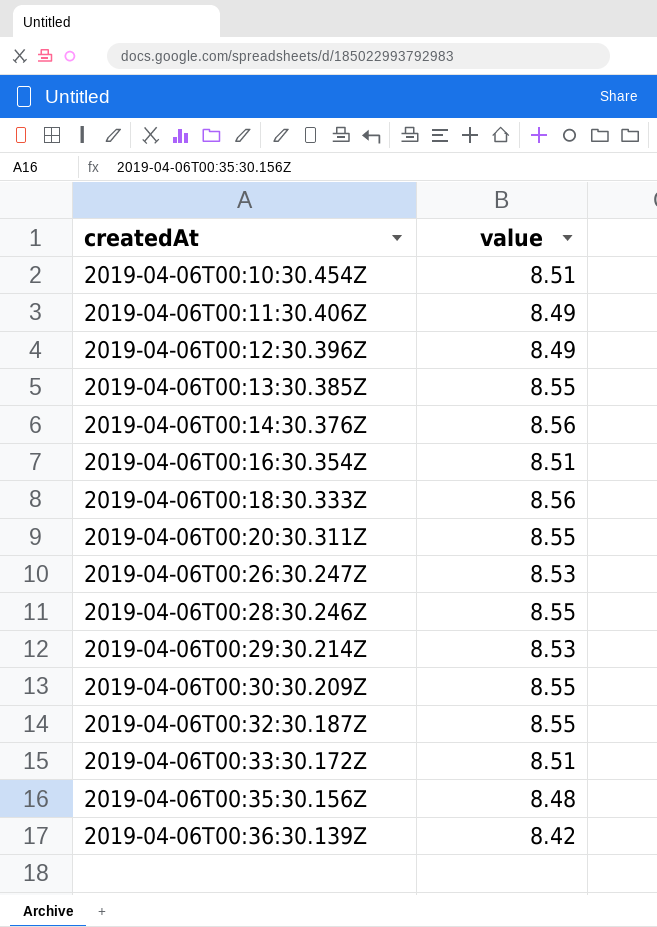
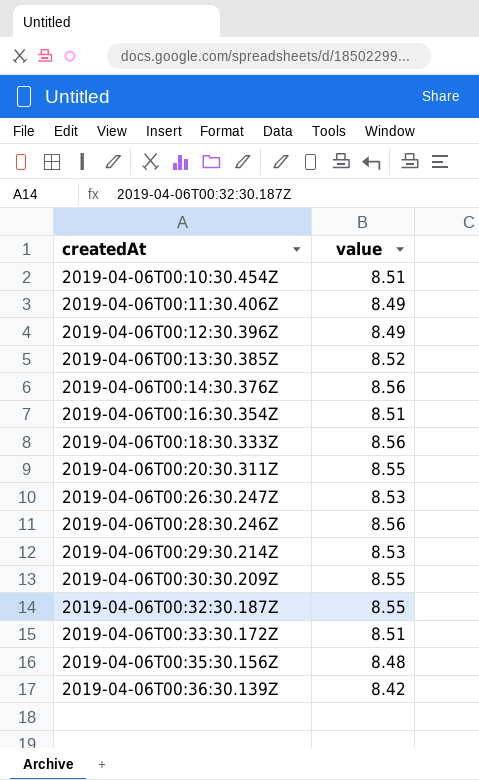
2019-04-06T00:13:30.385Z | value: 8.55 -> 8.52
2019-04-06T00:28:30.246Z | value: 8.55 -> 8.56

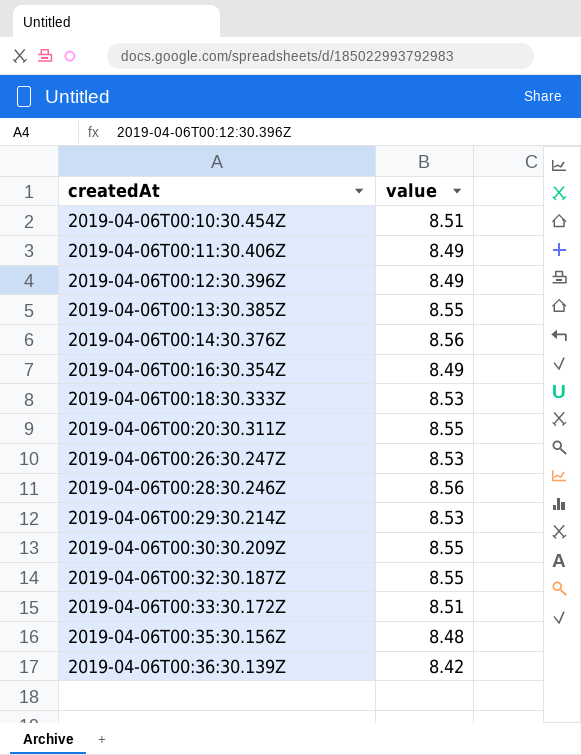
2019-04-06T00:13:30.385Z | value: 8.52 -> 8.55
2019-04-06T00:16:30.354Z | value: 8.51 -> 8.49
2019-04-06T00:18:30.333Z | value: 8.56 -> 8.53

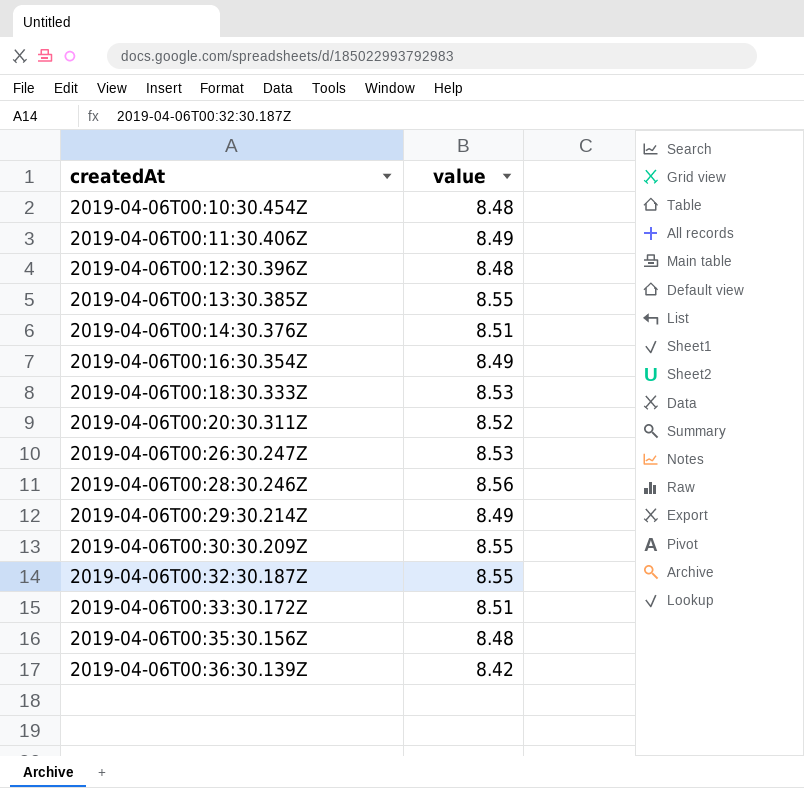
2019-04-06T00:10:30.454Z | value: 8.51 -> 8.48
2019-04-06T00:12:30.396Z | value: 8.49 -> 8.48
2019-04-06T00:14:30.376Z | value: 8.56 -> 8.51
2019-04-06T00:20:30.311Z | value: 8.55 -> 8.52
2019-04-06T00:29:30.214Z | value: 8.53 -> 8.49

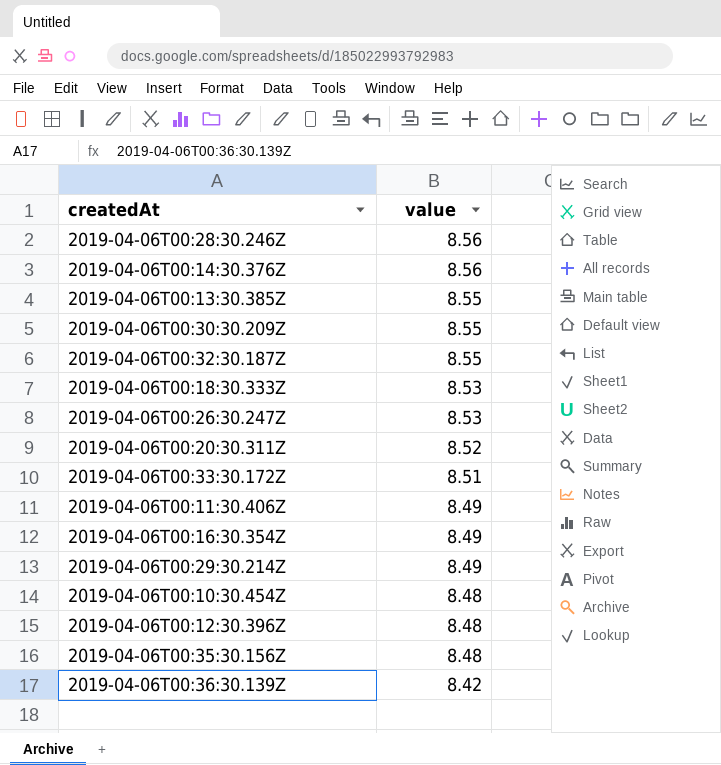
row order: createdAt ascending -> value descending
2019-04-06T00:14:30.376Z | value: 8.51 -> 8.56

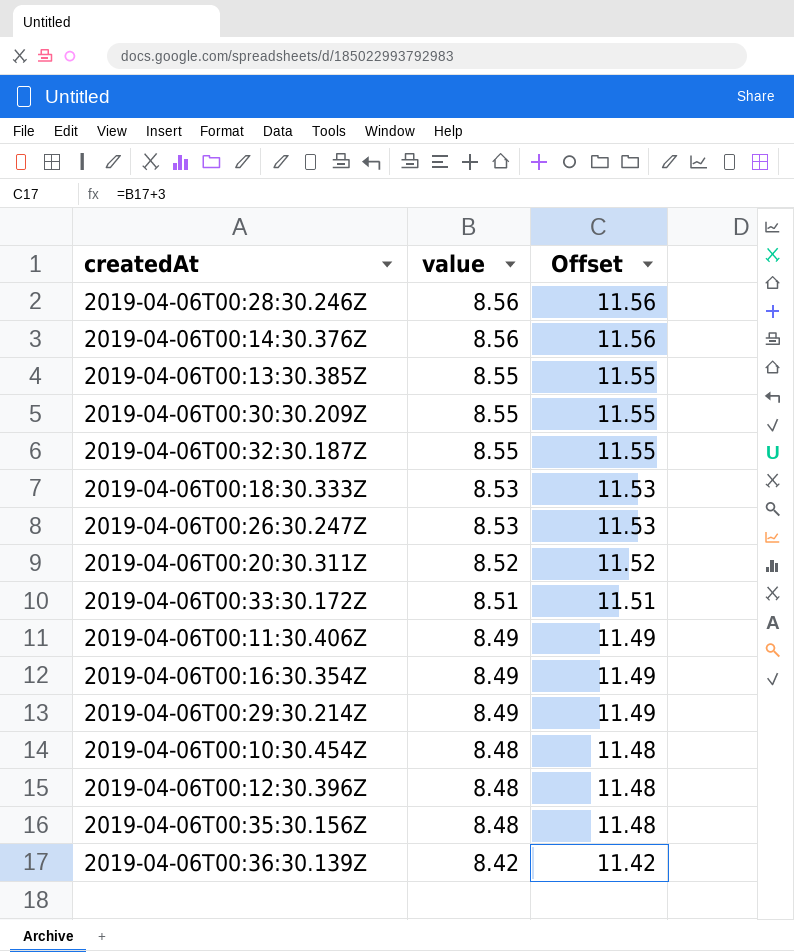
column Offset | formula: none -> [value] + 3

